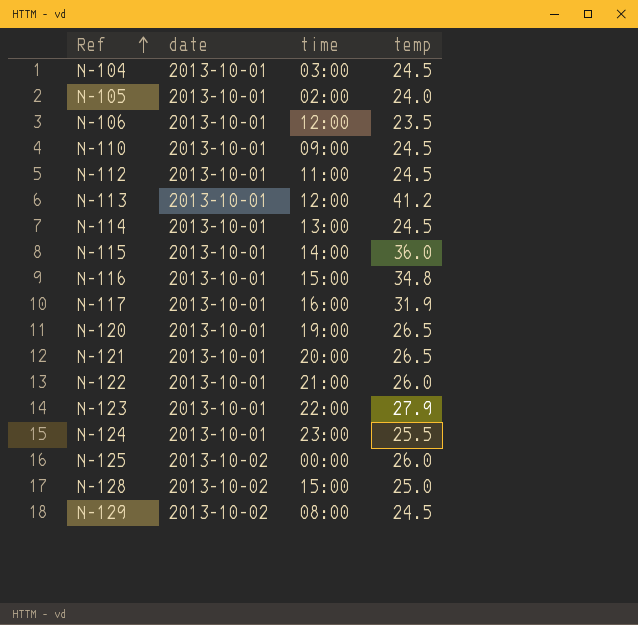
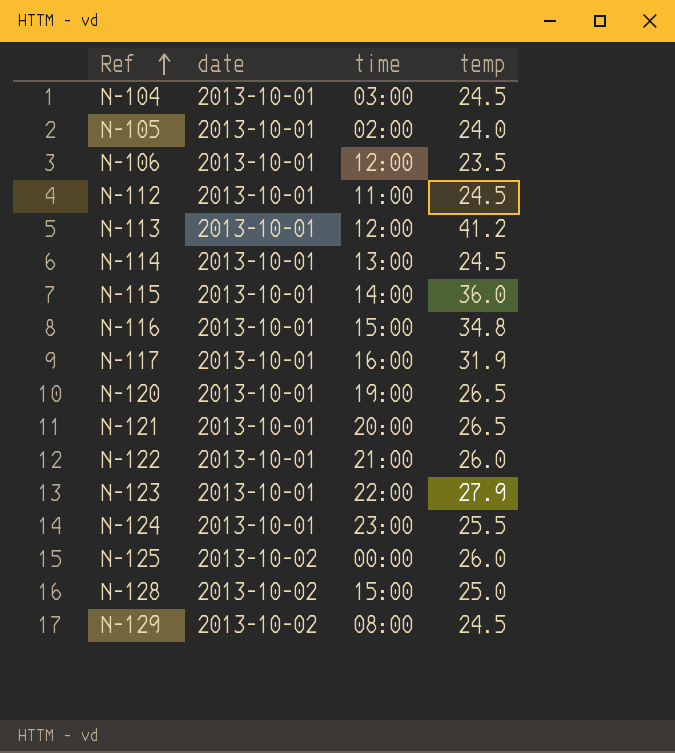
row N-110: 2013-10-01 | 09:00 | 24.5 -> none

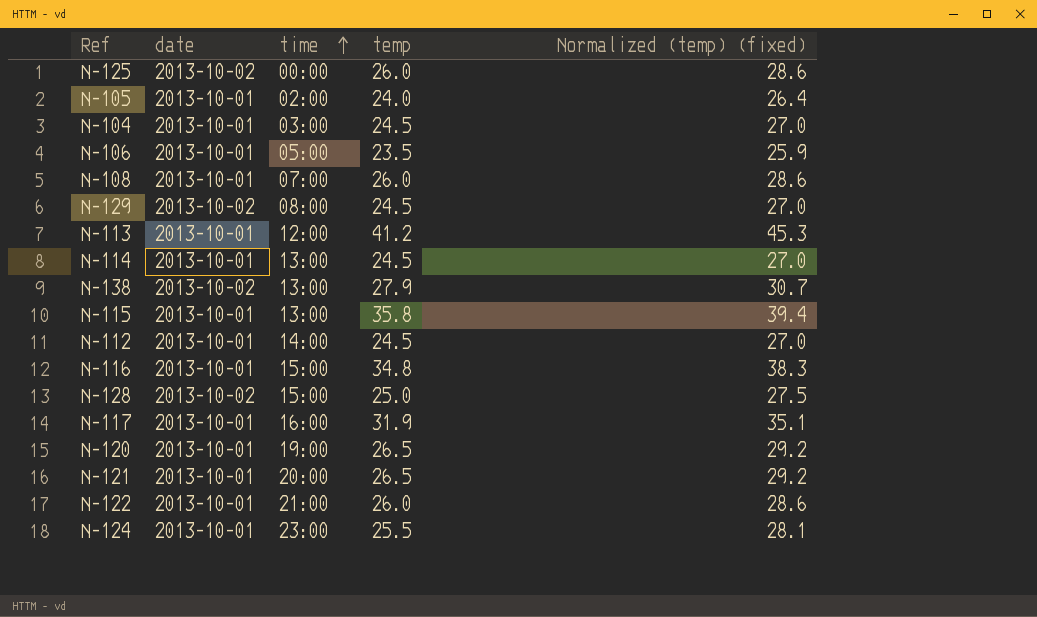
row order: Ref ascending -> time ascending
column Normalized (temp) (fixed) | formula: none -> [temp] * 1.1
row N-123: 2013-10-01 | 22:00 | 27.9 -> none
N-106 | time: 12:00 -> 05:00
row N-108: none -> 2013-10-01 | 07:00 | 26.0 | 28.6
row N-138: none -> 2013-10-02 | 13:00 | 27.9 | 30.7
N-115 | time: 14:00 -> 13:00
N-115 | temp: 36.0 -> 35.8
N-112 | time: 11:00 -> 14:00

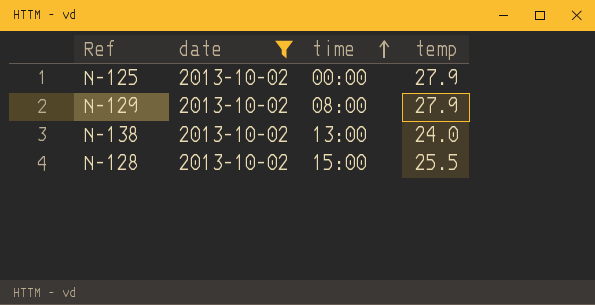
filter: none -> date = 2013-10-02
column Normalized (temp) (fixed) | formula: [temp] * 1.1 -> none
N-125 | temp: 26.0 -> 27.9
N-129 | temp: 24.5 -> 27.9
N-138 | temp: 27.9 -> 24.0
N-128 | temp: 25.0 -> 25.5

